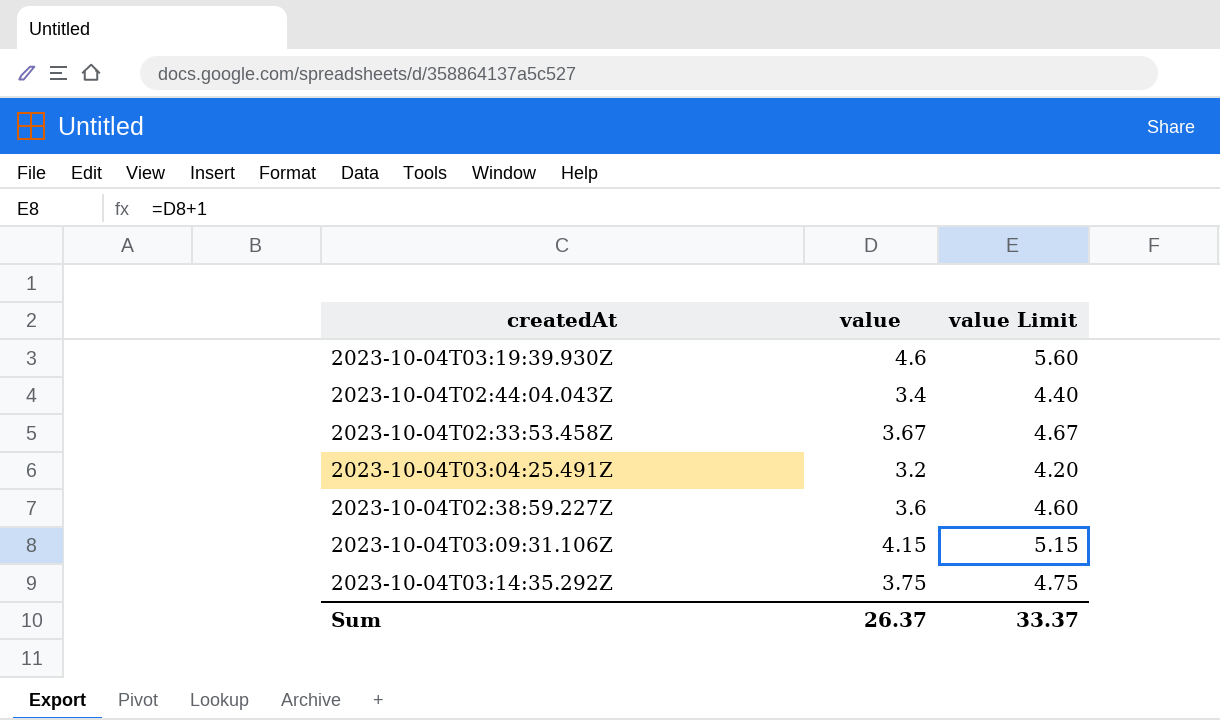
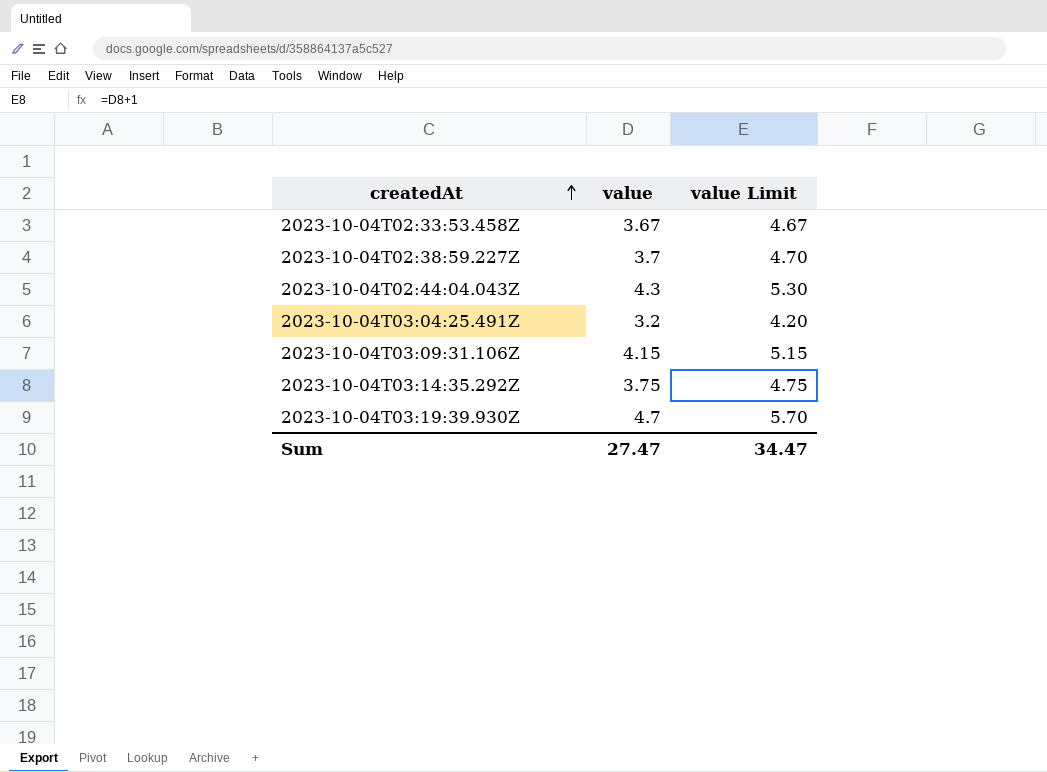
row order: none -> createdAt ascending
2023-10-04T02:38:59.227Z | value: 3.6 -> 3.7
2023-10-04T02:38:59.227Z | value Limit: 4.60 -> 4.70
2023-10-04T02:44:04.043Z | value: 3.4 -> 4.3
2023-10-04T02:44:04.043Z | value Limit: 4.40 -> 5.30
2023-10-04T03:19:39.930Z | value: 4.6 -> 4.7
2023-10-04T03:19:39.930Z | value Limit: 5.60 -> 5.70
Sum | value: 26.37 -> 27.47
Sum | value Limit: 33.37 -> 34.47

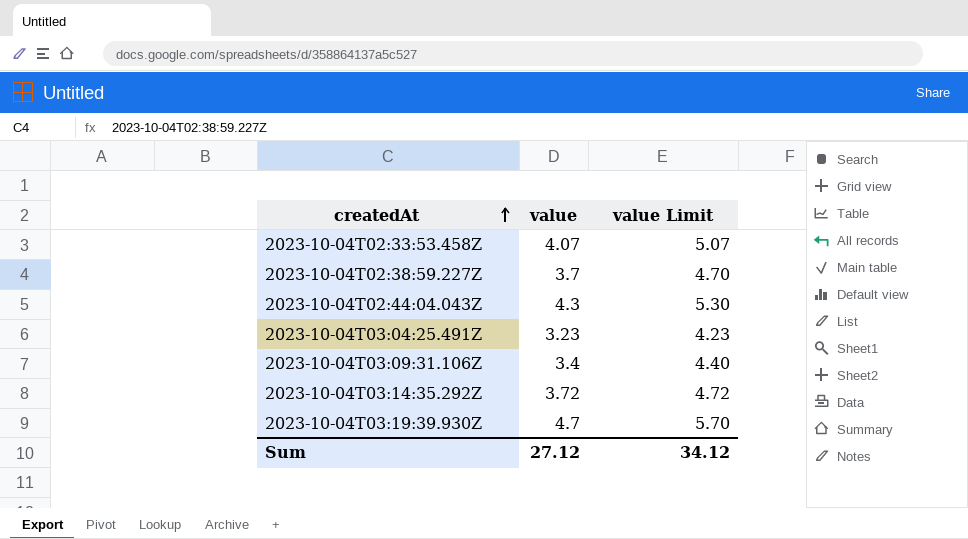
2023-10-04T02:33:53.458Z | value: 3.67 -> 4.07
2023-10-04T02:33:53.458Z | value Limit: 4.67 -> 5.07
2023-10-04T03:04:25.491Z | value: 3.2 -> 3.23
2023-10-04T03:04:25.491Z | value Limit: 4.20 -> 4.23
2023-10-04T03:09:31.106Z | value: 4.15 -> 3.4
2023-10-04T03:09:31.106Z | value Limit: 5.15 -> 4.40
2023-10-04T03:14:35.292Z | value: 3.75 -> 3.72
2023-10-04T03:14:35.292Z | value Limit: 4.75 -> 4.72
Sum | value: 27.47 -> 27.12
Sum | value Limit: 34.47 -> 34.12

